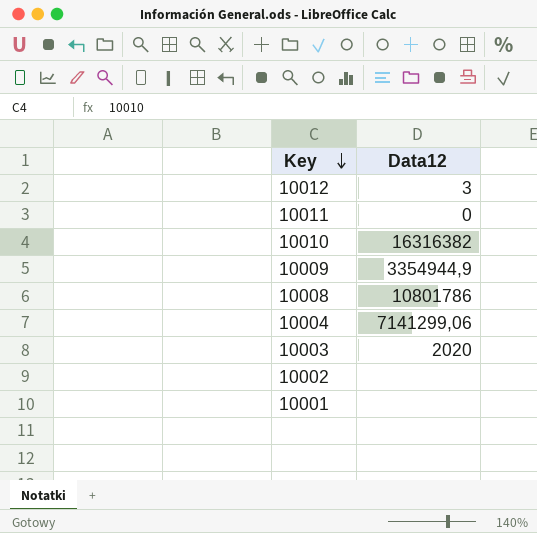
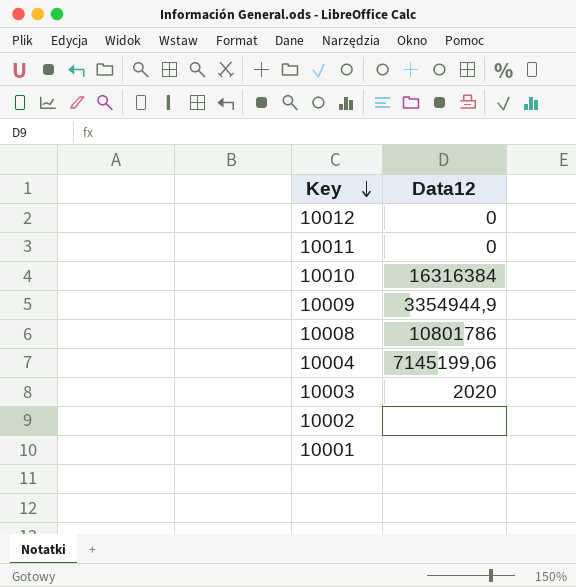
10012 | Data12: 3 -> 0
10010 | Data12: 16316382 -> 16316384
10004 | Data12: 7141299,06 -> 7145199,06

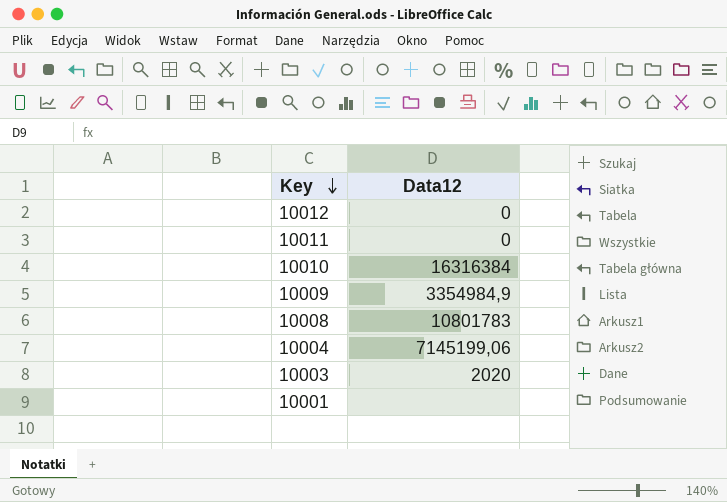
row 10002: none -> none
10009 | Data12: 3354944,9 -> 3354984,9
10008 | Data12: 10801786 -> 10801783

